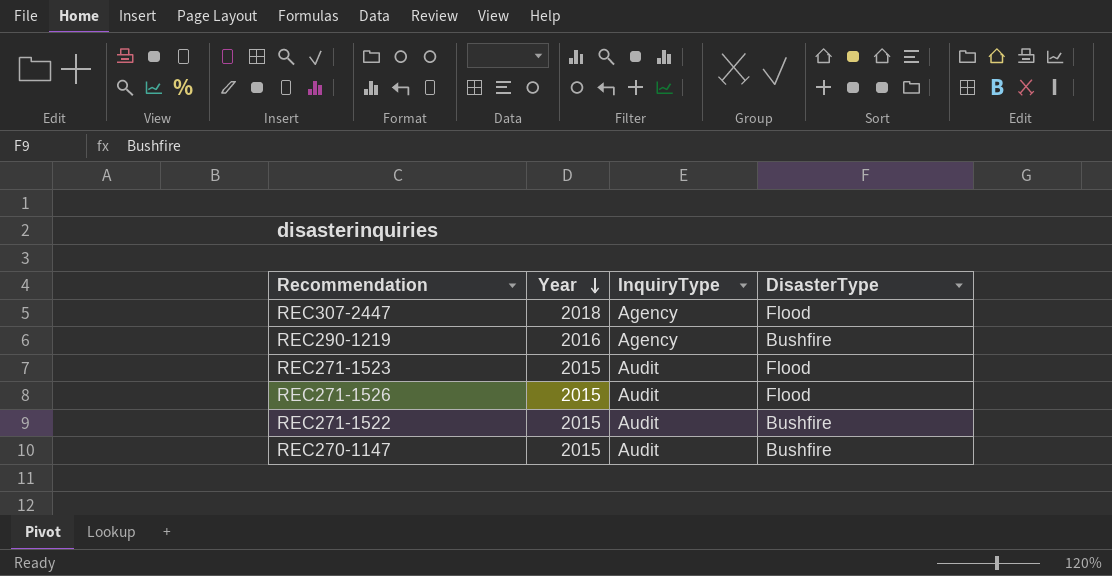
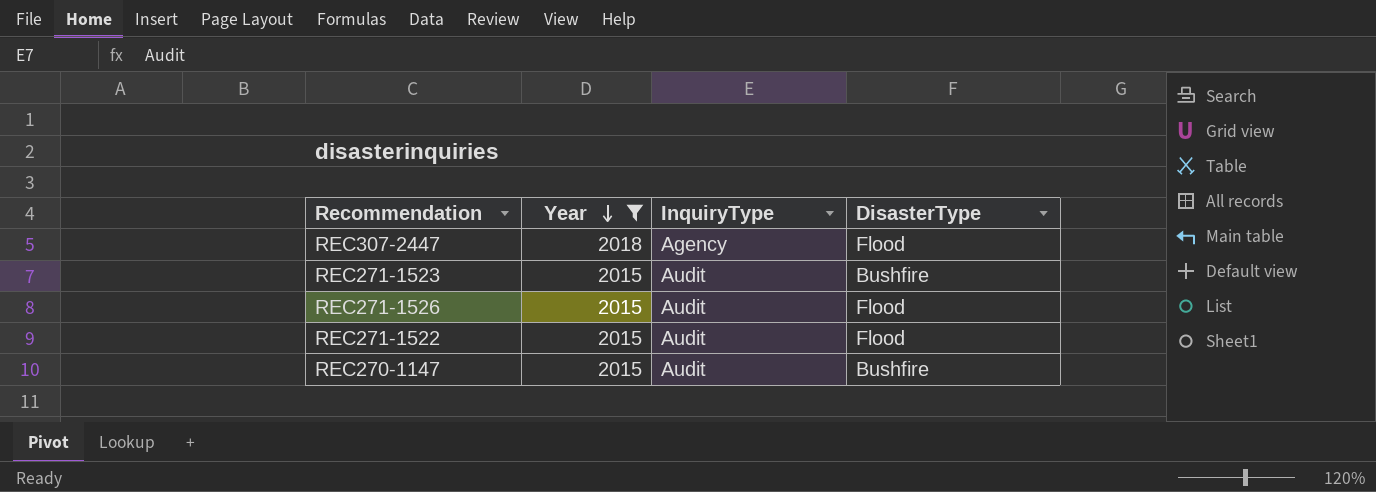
filter: none -> Year != 2016
REC271-1523 | DisasterType: Flood -> Bushfire
REC271-1522 | DisasterType: Bushfire -> Flood

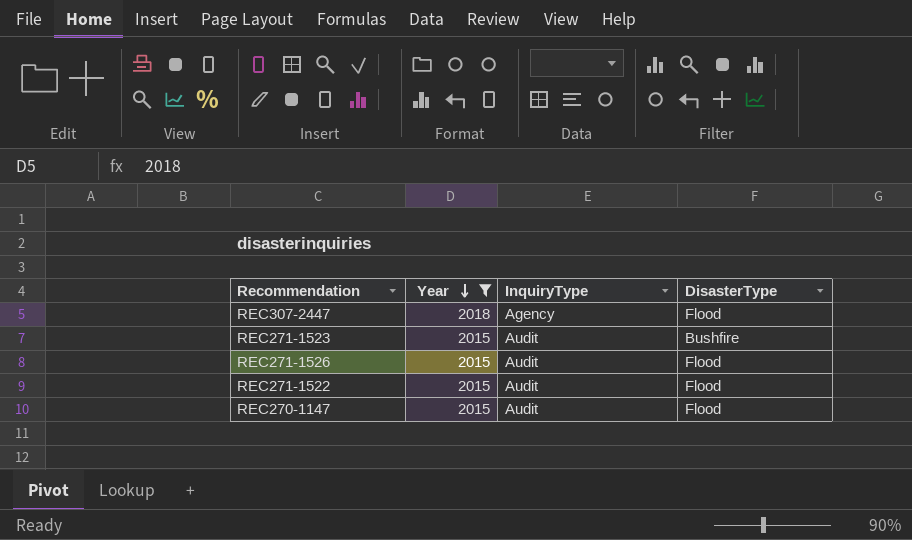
REC270-1147 | DisasterType: Bushfire -> Flood

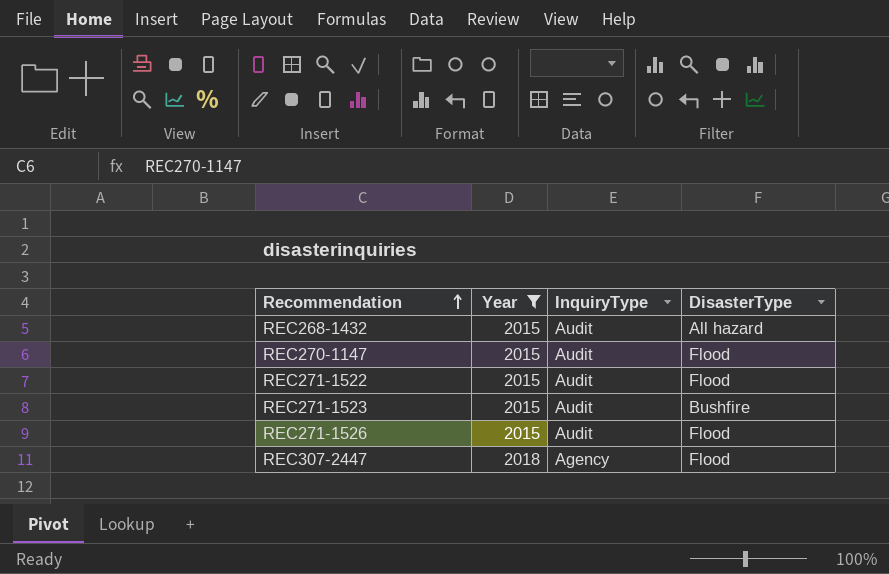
row order: Year descending -> Recommendation ascending
row REC268-1432: none -> 2015 | Audit | All hazard

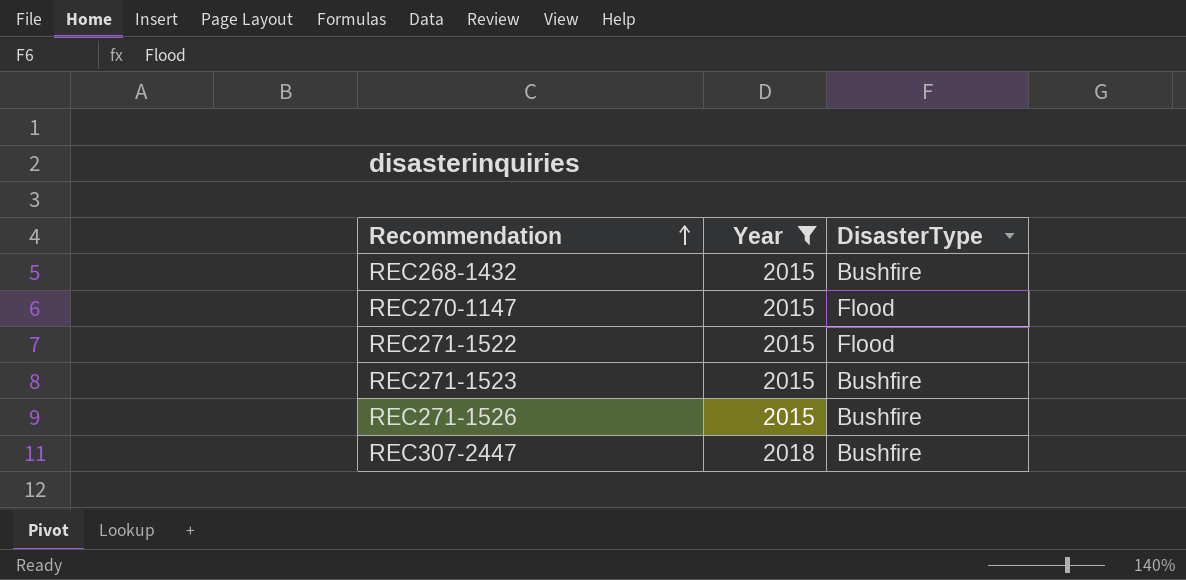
column InquiryType | position: 3 -> none
REC268-1432 | DisasterType: All hazard -> Bushfire
REC271-1526 | DisasterType: Flood -> Bushfire
REC307-2447 | DisasterType: Flood -> Bushfire

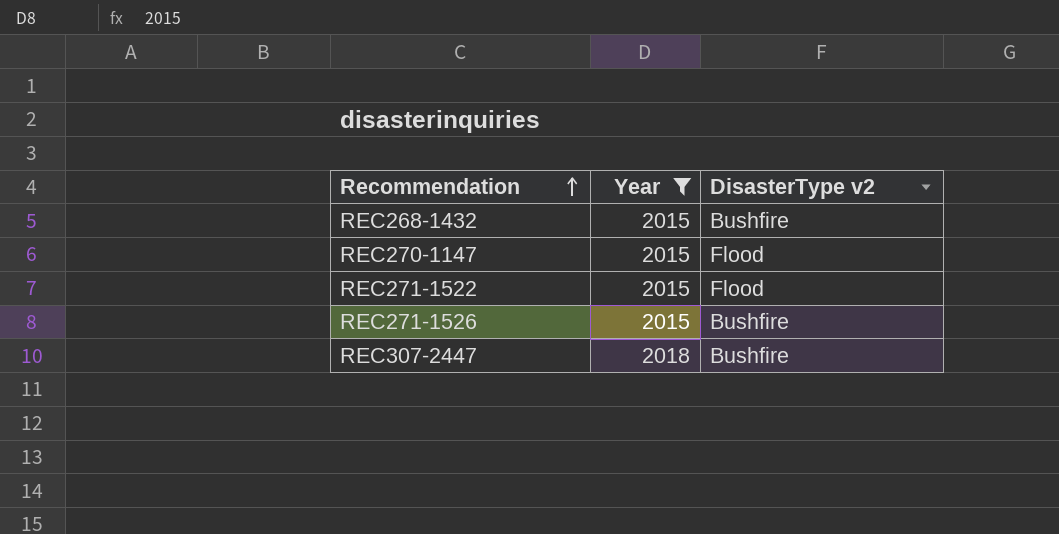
column name: DisasterType -> DisasterType v2
row REC271-1523: 2015 | Bushfire -> none

